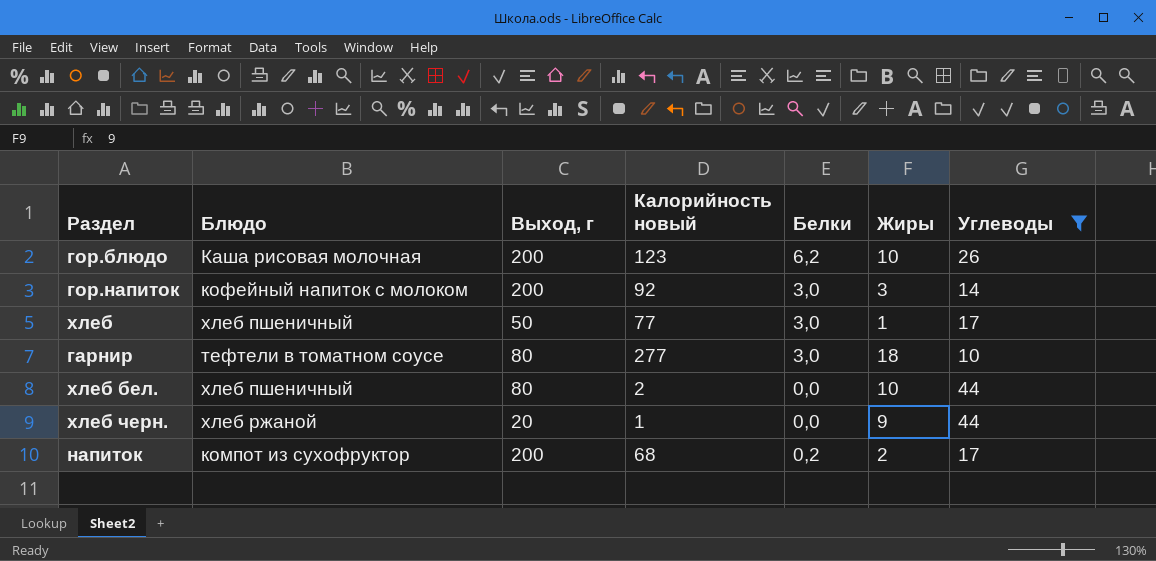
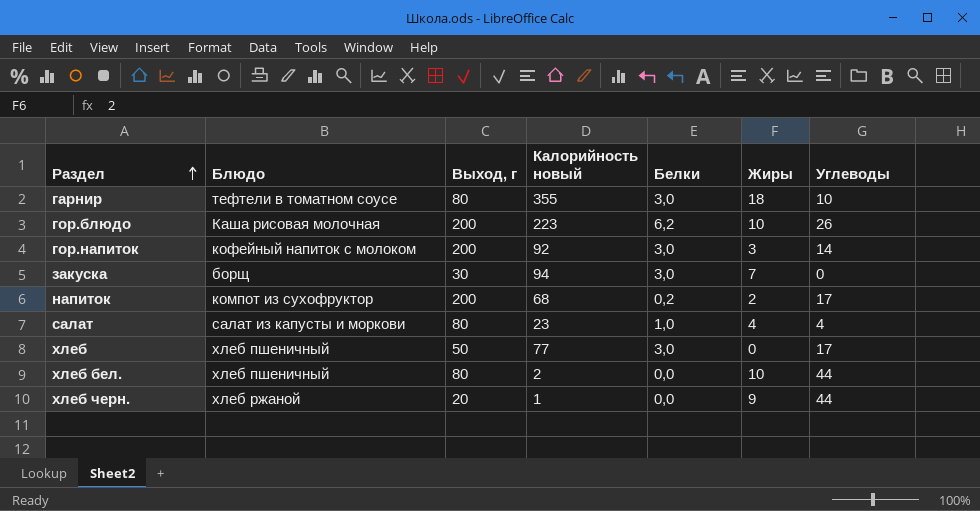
filter: Углеводы >= 10 -> none
row order: none -> Раздел ascending
гарнир | Калорийность новый: 277 -> 355
гор.блюдо | Калорийность новый: 123 -> 223
хлеб | Жиры: 1 -> 0

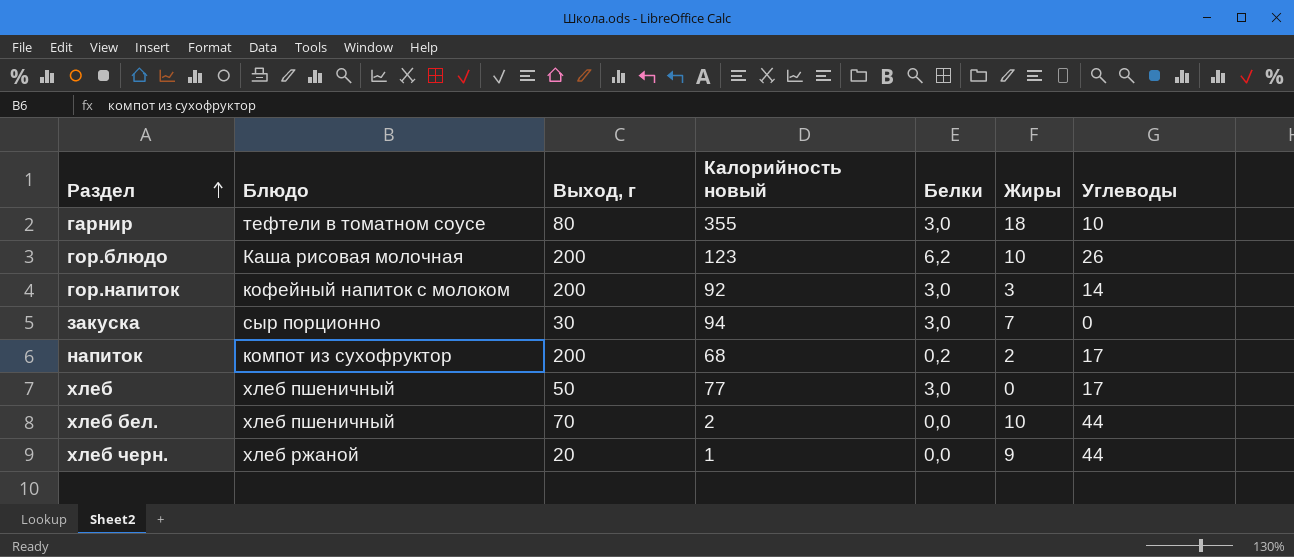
row салат: салат из капусты и моркови | 80 | 23 | 1,0 | 4 | 4 -> none
гор.блюдо | Калорийность новый: 223 -> 123
закуска | Блюдо: борщ -> сыр порционно
хлеб бел. | Выход, г: 80 -> 70

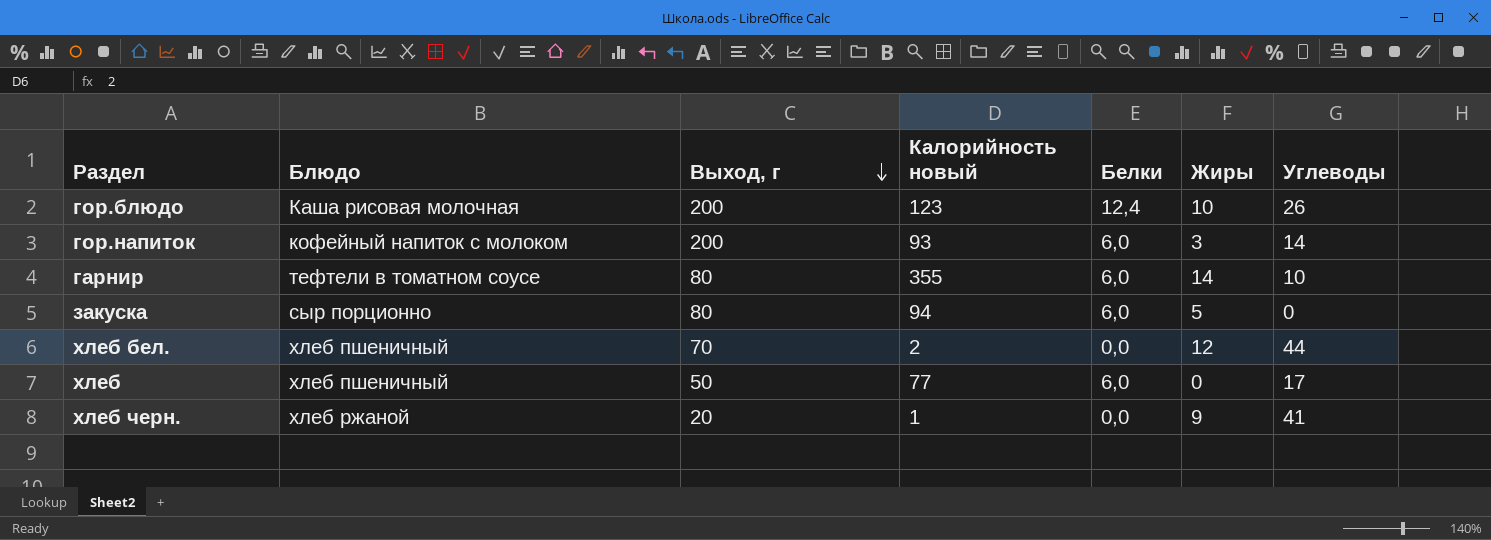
row order: Раздел ascending -> Выход, г descending
row напиток: компот из сухофруктор | 200 | 68 | 0,2 | 2 | 17 -> none
гор.блюдо | Белки: 6,2 -> 12,4
гор.напиток | Калорийность новый: 92 -> 93
гор.напиток | Белки: 3,0 -> 6,0
гарнир | Белки: 3,0 -> 6,0
гарнир | Жиры: 18 -> 14
закуска | Выход, г: 30 -> 80
закуска | Белки: 3,0 -> 6,0
закуска | Жиры: 7 -> 5
хлеб бел. | Жиры: 10 -> 12
хлеб | Белки: 3,0 -> 6,0
хлеб черн. | Углеводы: 44 -> 41

